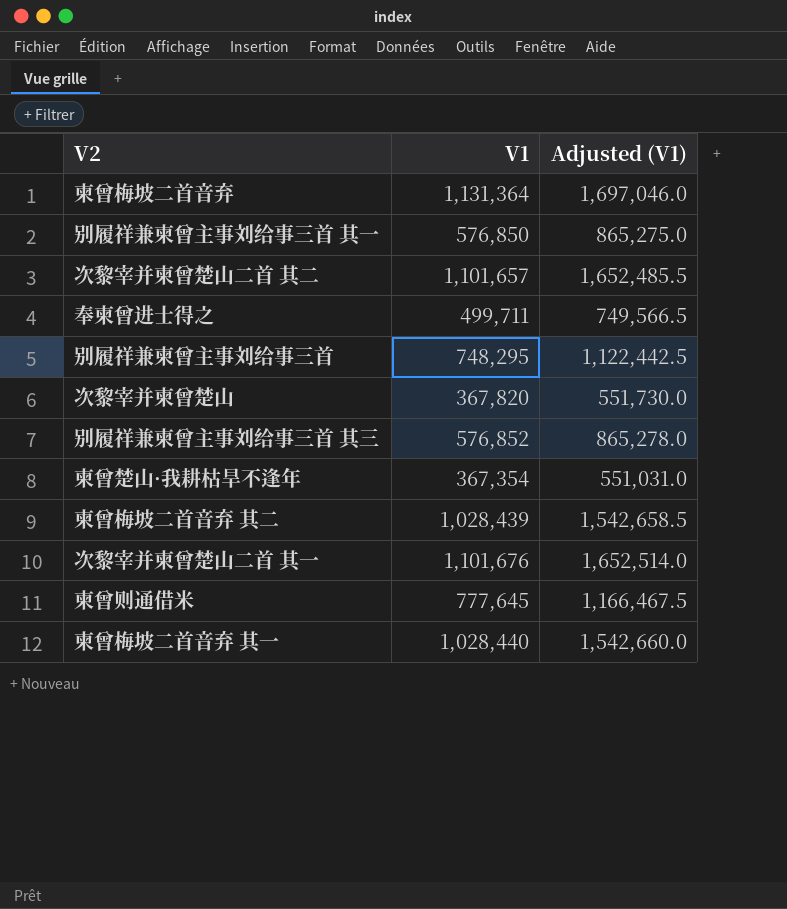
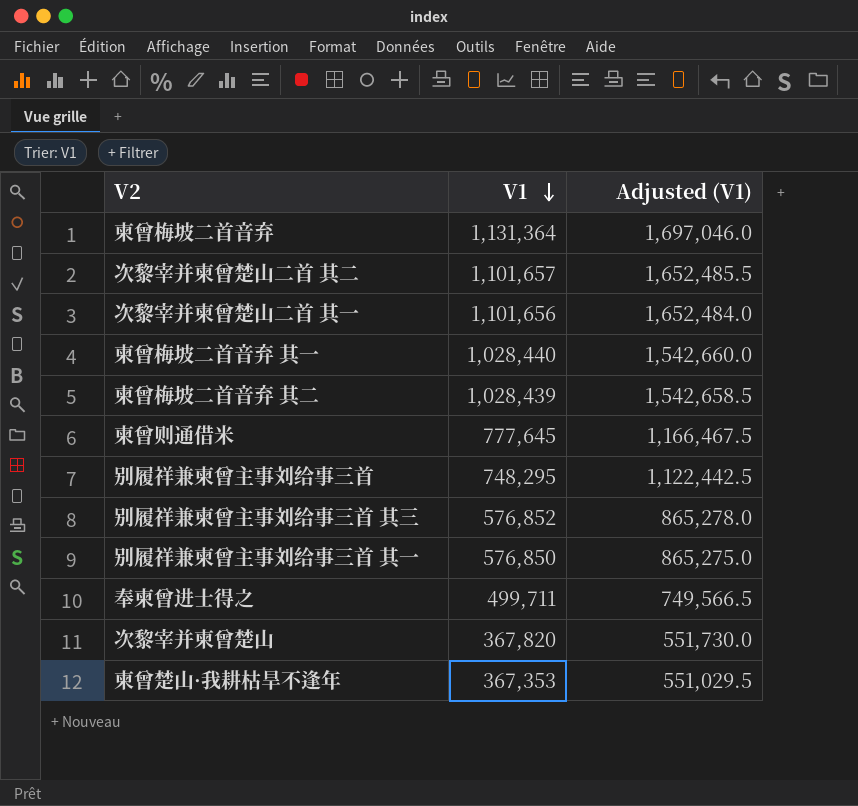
row order: none -> V1 descending
次黎宰并柬曾楚山二首 其一 | V1: 1,101,676 -> 1,101,656
次黎宰并柬曾楚山二首 其一 | Adjusted (V1): 1,652,514.0 -> 1,652,484.0
柬曾楚山·我耕枯旱不逢年 | V1: 367,354 -> 367,353
柬曾楚山·我耕枯旱不逢年 | Adjusted (V1): 551,031.0 -> 551,029.5

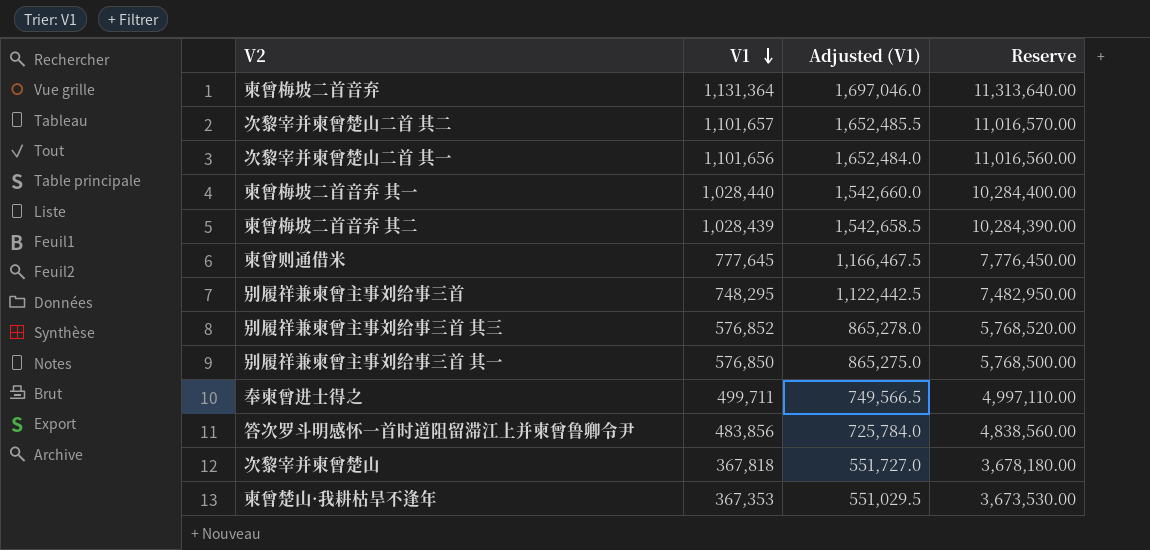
column Reserve | formula: none -> [V1] * 10
row 答次罗斗明感怀一首时道阻留滞江上并柬曾鲁卿令尹: none -> 483,856 | 725,784.0 | 4,838,560.00
次黎宰并柬曾楚山 | V1: 367,820 -> 367,818
次黎宰并柬曾楚山 | Adjusted (V1): 551,730.0 -> 551,727.0

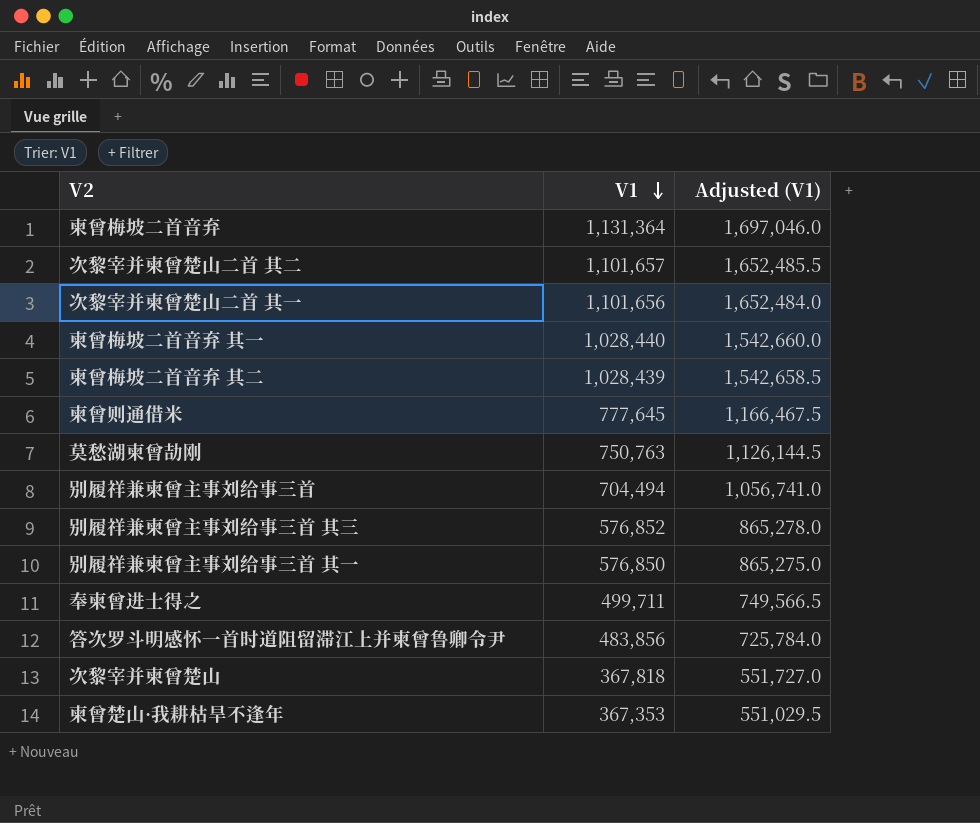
column Reserve | formula: [V1] * 10 -> none
row 莫愁湖柬曾劼刚: none -> 750,763 | 1,126,144.5
别履祥兼柬曾主事刘给事三首 | V1: 748,295 -> 704,494
别履祥兼柬曾主事刘给事三首 | Adjusted (V1): 1,122,442.5 -> 1,056,741.0

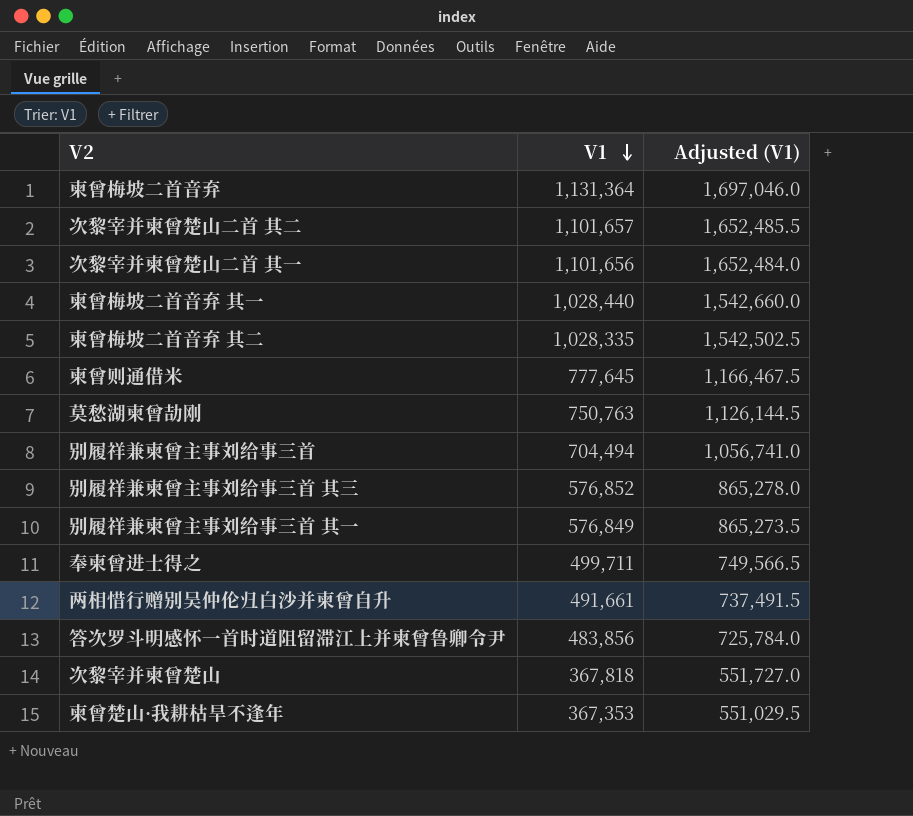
柬曾梅坡二首音弃 其二 | V1: 1,028,439 -> 1,028,335
柬曾梅坡二首音弃 其二 | Adjusted (V1): 1,542,658.5 -> 1,542,502.5
别履祥兼柬曾主事刘给事三首 其一 | V1: 576,850 -> 576,849
别履祥兼柬曾主事刘给事三首 其一 | Adjusted (V1): 865,275.0 -> 865,273.5
row 两相惜行赠别吴仲伦归白沙并柬曾自升: none -> 491,661 | 737,491.5

